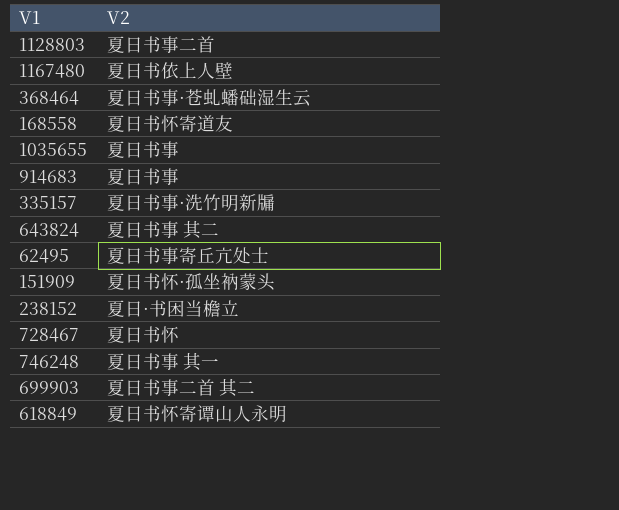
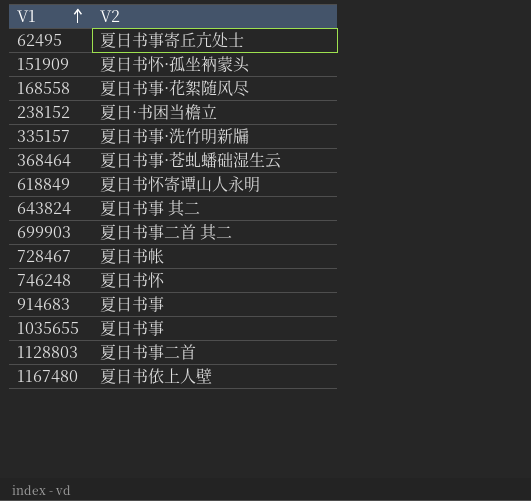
row order: none -> V1 ascending
168558 | V2: 夏日书怀寄道友 -> 夏日书事·花絮随风尽
728467 | V2: 夏日书怀 -> 夏日书帐
746248 | V2: 夏日书事 其一 -> 夏日书怀

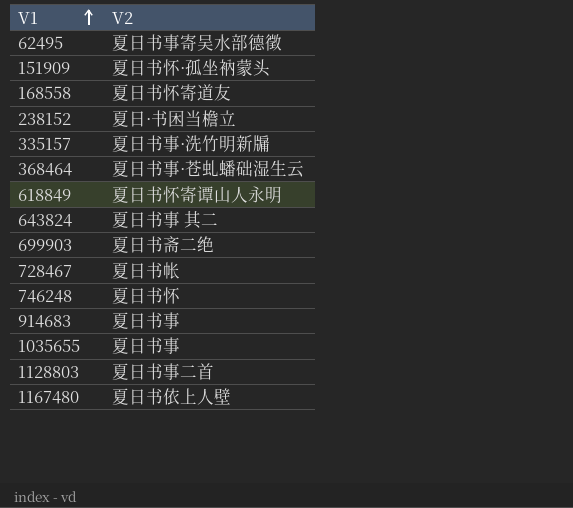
62495 | V2: 夏日书事寄丘亢处士 -> 夏日书事寄吴水部德徵
168558 | V2: 夏日书事·花絮随风尽 -> 夏日书怀寄道友
699903 | V2: 夏日书事二首 其二 -> 夏日书斋二绝

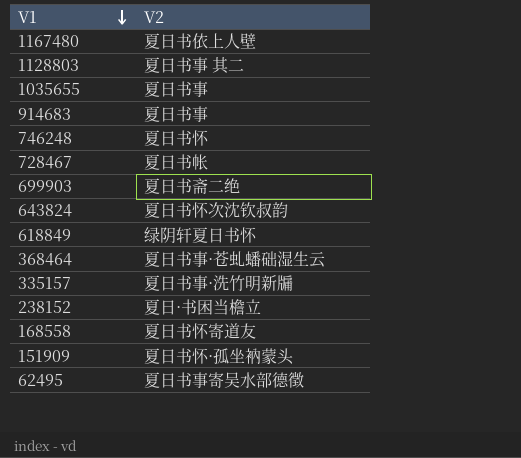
row order: V1 ascending -> V1 descending
1128803 | V2: 夏日书事二首 -> 夏日书事 其二
643824 | V2: 夏日书事 其二 -> 夏日书怀次沈钦叔韵
618849 | V2: 夏日书怀寄谭山人永明 -> 绿阴轩夏日书怀

